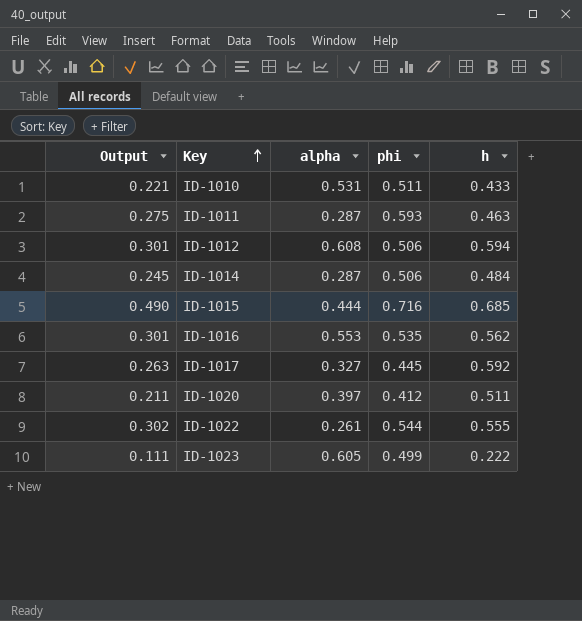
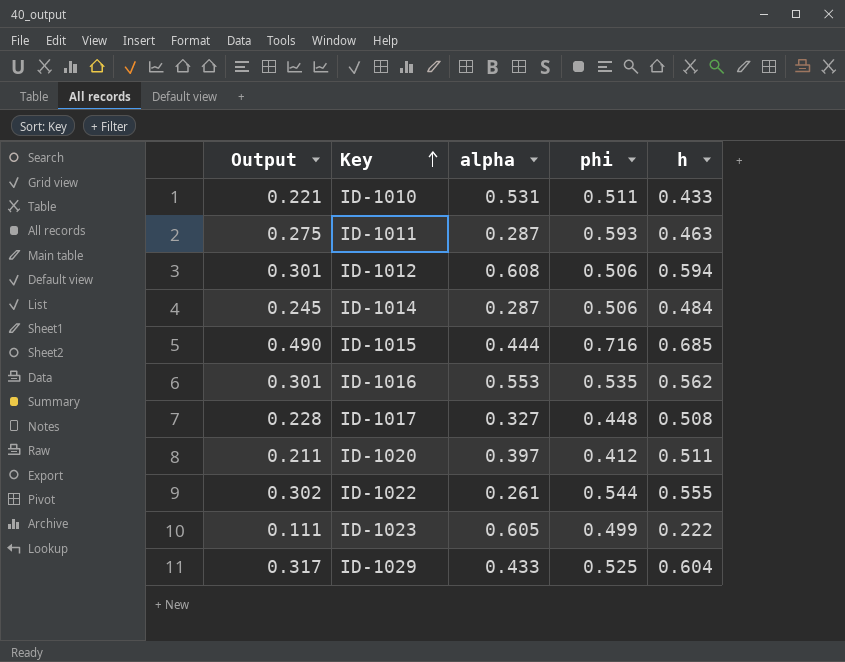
ID-1017 | Output: 0.263 -> 0.228
ID-1017 | phi: 0.445 -> 0.448
ID-1017 | h: 0.592 -> 0.508
row ID-1029: none -> 0.317 | 0.433 | 0.525 | 0.604

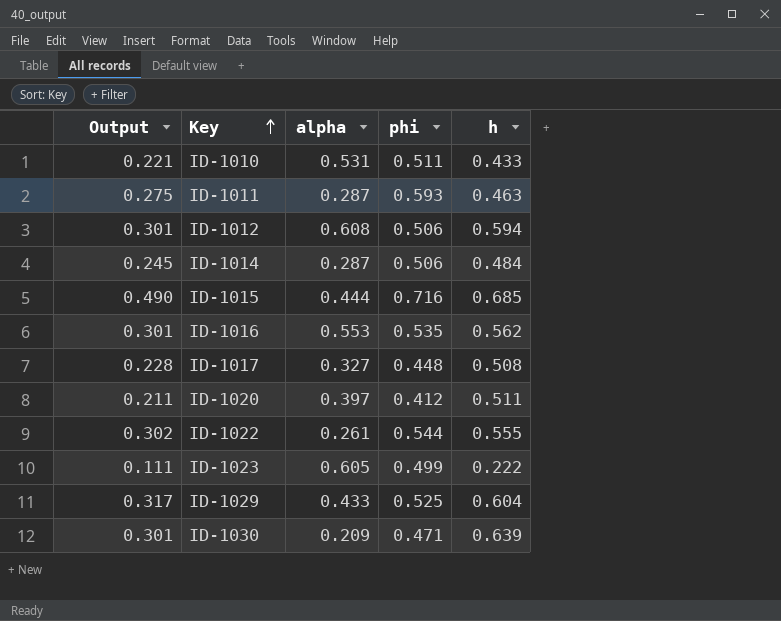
row ID-1030: none -> 0.301 | 0.209 | 0.471 | 0.639

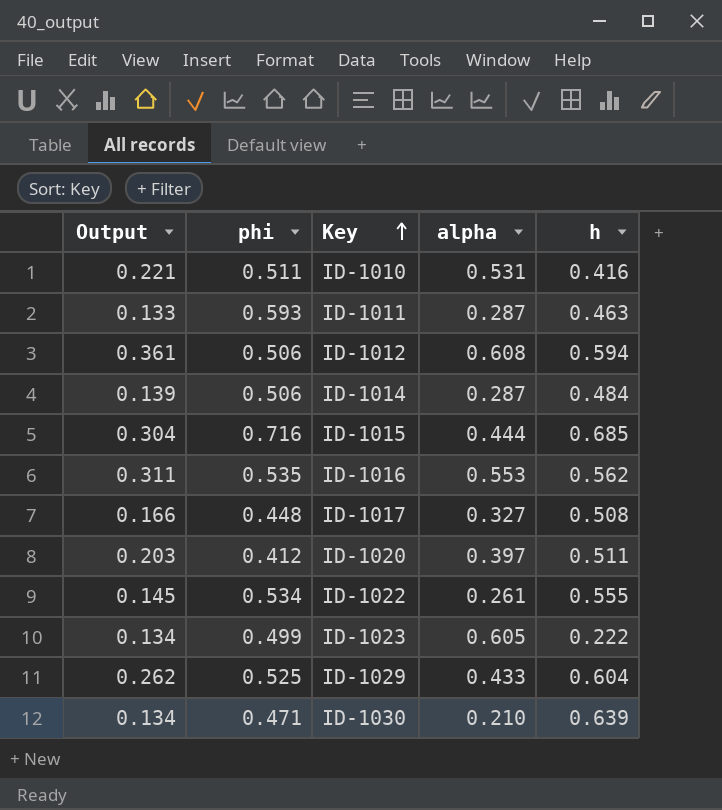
column Output | formula: [phi] * [h] -> [alpha] * [h]
column phi | position: 4 -> 2
ID-1010 | h: 0.433 -> 0.416
ID-1022 | phi: 0.544 -> 0.534
ID-1030 | alpha: 0.209 -> 0.210

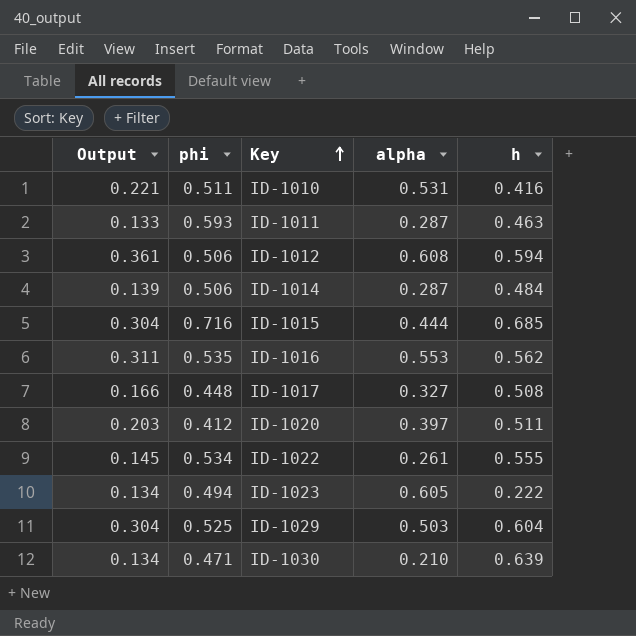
ID-1023 | phi: 0.499 -> 0.494
ID-1029 | Output: 0.262 -> 0.304
ID-1029 | alpha: 0.433 -> 0.503

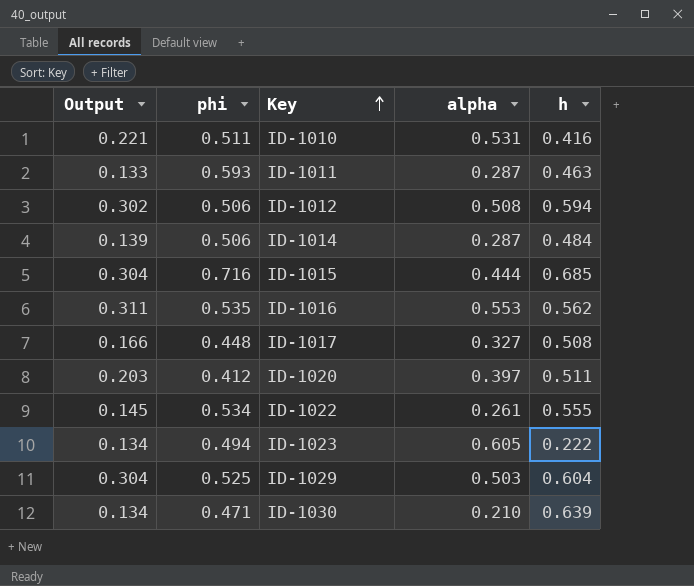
ID-1012 | Output: 0.361 -> 0.302
ID-1012 | alpha: 0.608 -> 0.508

